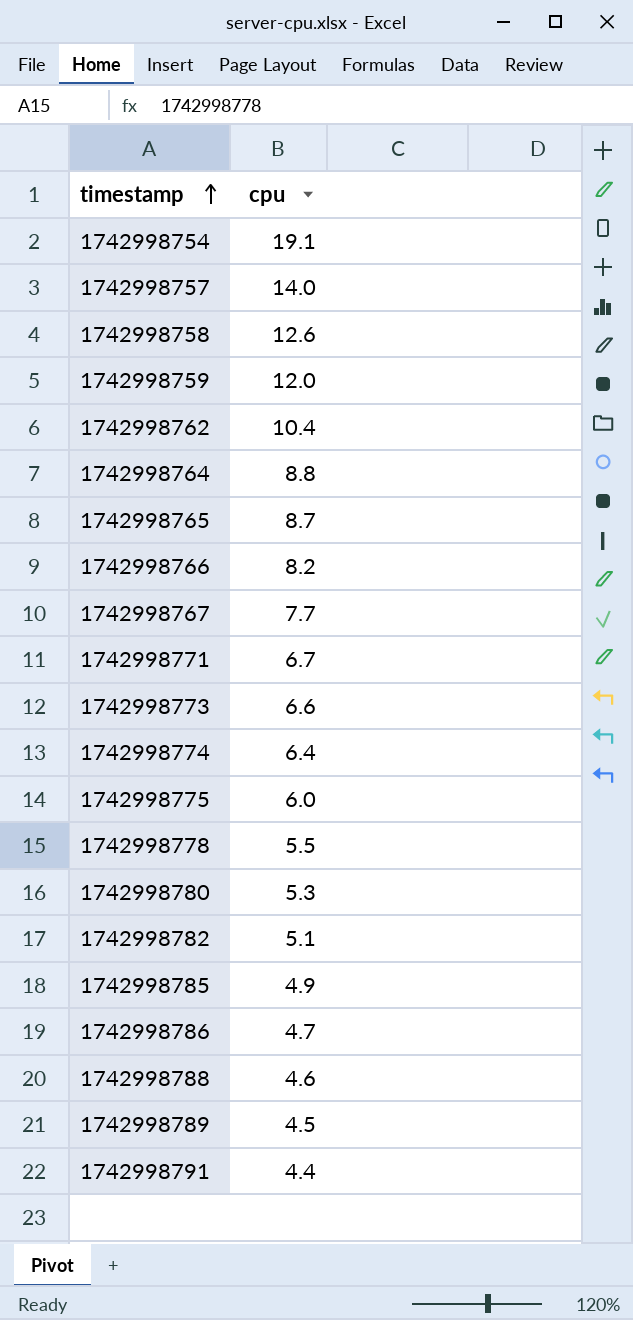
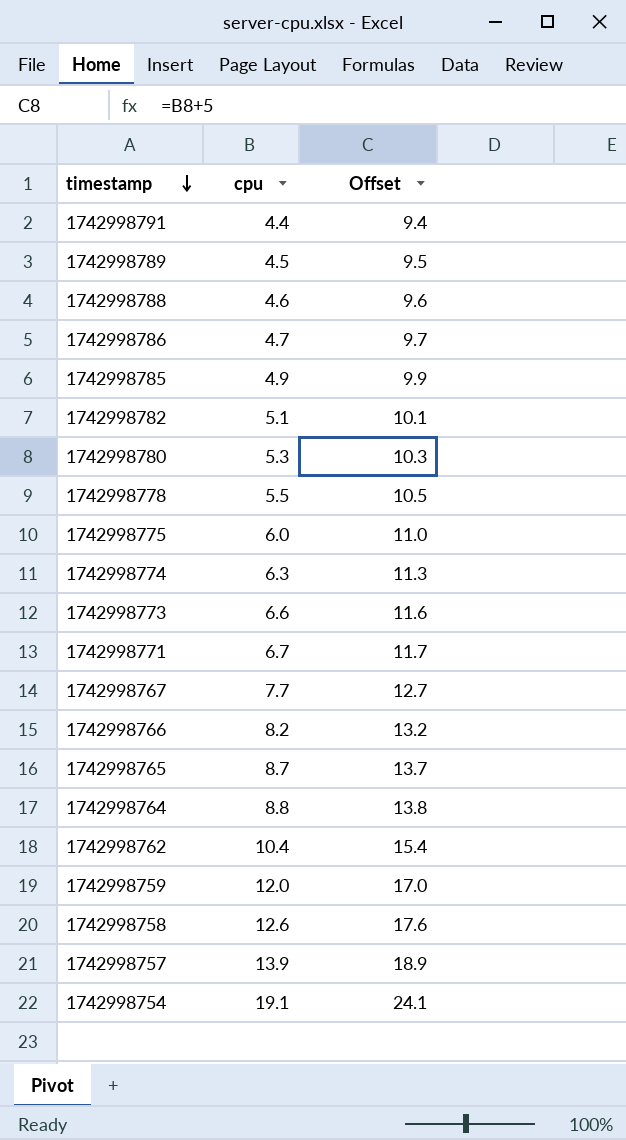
row order: timestamp ascending -> timestamp descending
column Offset | formula: none -> [cpu] + 5
1742998774 | cpu: 6.4 -> 6.3
1742998757 | cpu: 14.0 -> 13.9

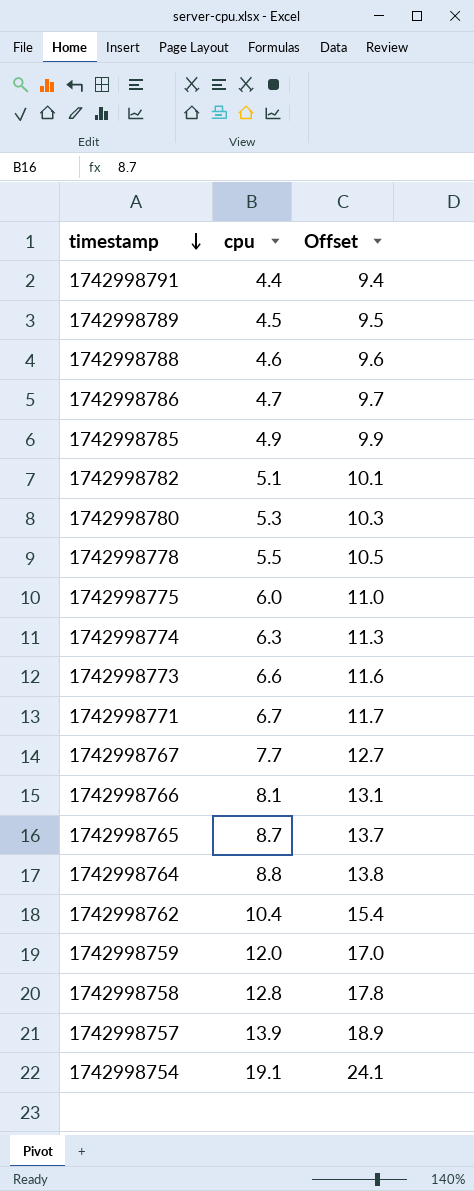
1742998766 | cpu: 8.2 -> 8.1
1742998766 | Offset: 13.2 -> 13.1
1742998758 | cpu: 12.6 -> 12.8
1742998758 | Offset: 17.6 -> 17.8

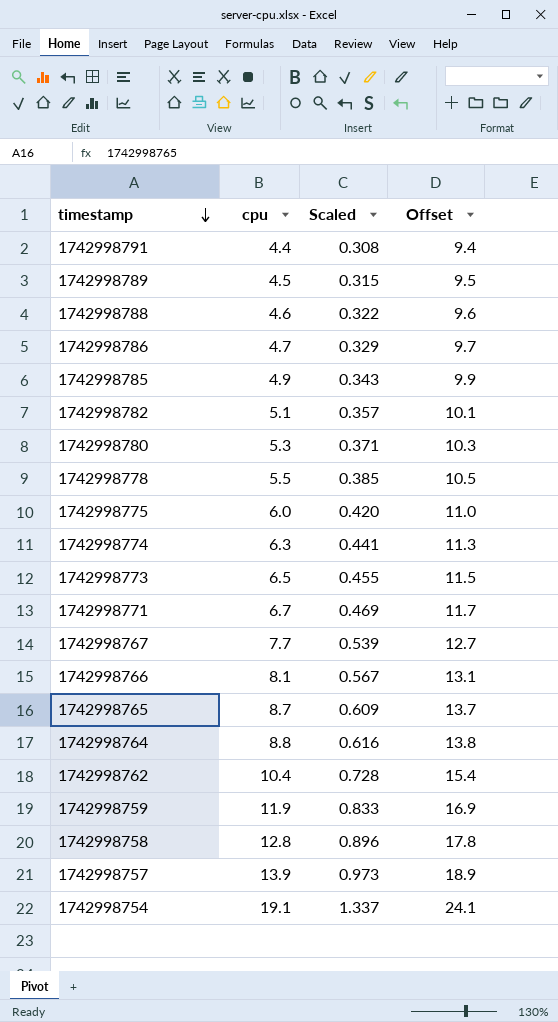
column Scaled | formula: none -> [cpu] * 0.07
1742998773 | cpu: 6.6 -> 6.5
1742998773 | Offset: 11.6 -> 11.5
1742998759 | cpu: 12.0 -> 11.9
1742998759 | Offset: 17.0 -> 16.9

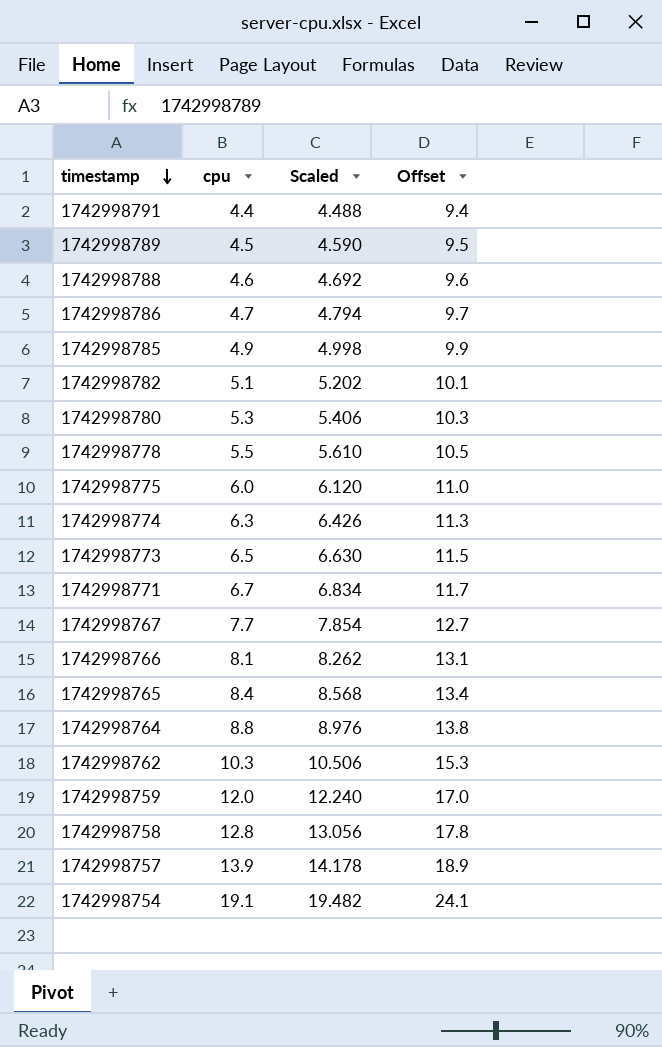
column Scaled | formula: [cpu] * 0.07 -> [cpu] * 1.02
1742998765 | cpu: 8.7 -> 8.4
1742998765 | Offset: 13.7 -> 13.4
1742998762 | cpu: 10.4 -> 10.3
1742998762 | Offset: 15.4 -> 15.3
1742998759 | cpu: 11.9 -> 12.0
1742998759 | Offset: 16.9 -> 17.0

